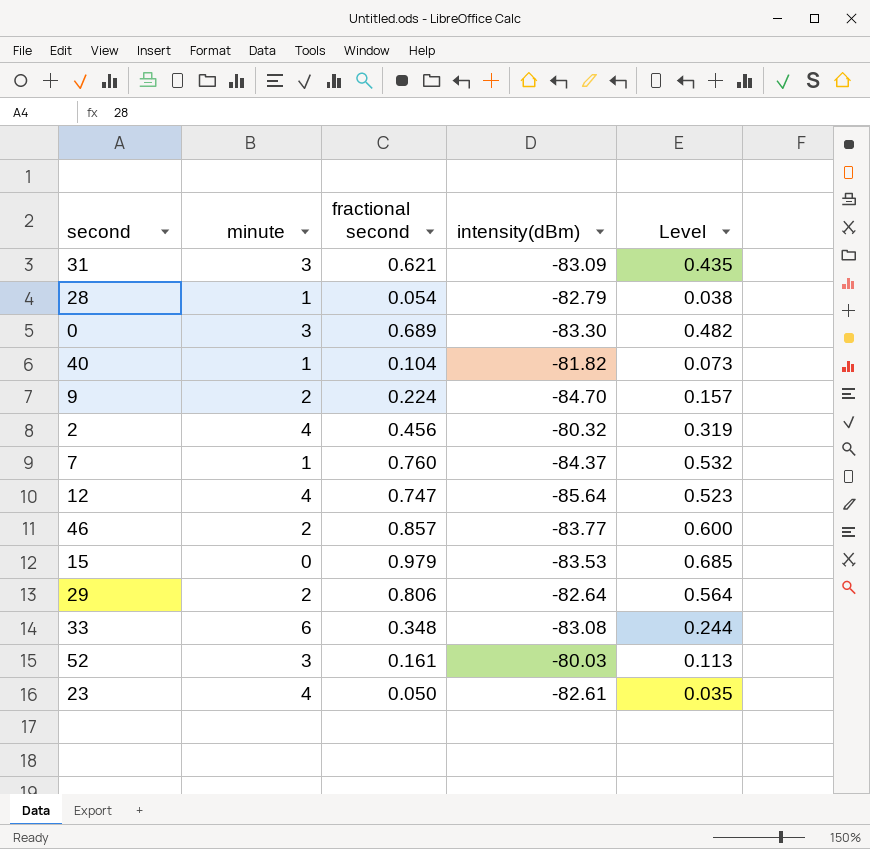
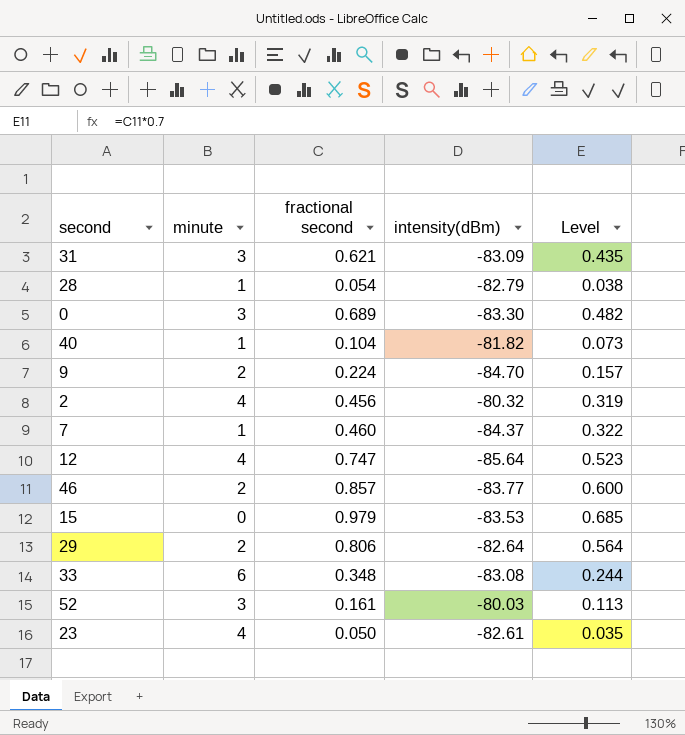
7 | fractional second: 0.760 -> 0.460
7 | Level: 0.532 -> 0.322

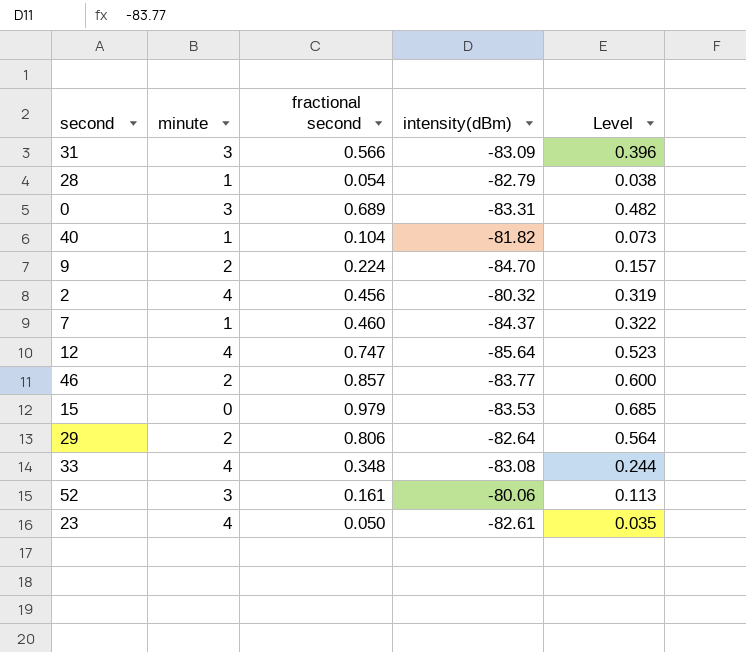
31 | fractional second: 0.621 -> 0.566
31 | Level: 0.435 -> 0.396
0 | intensity(dBm): -83.30 -> -83.31
33 | minute: 6 -> 4
52 | intensity(dBm): -80.03 -> -80.06

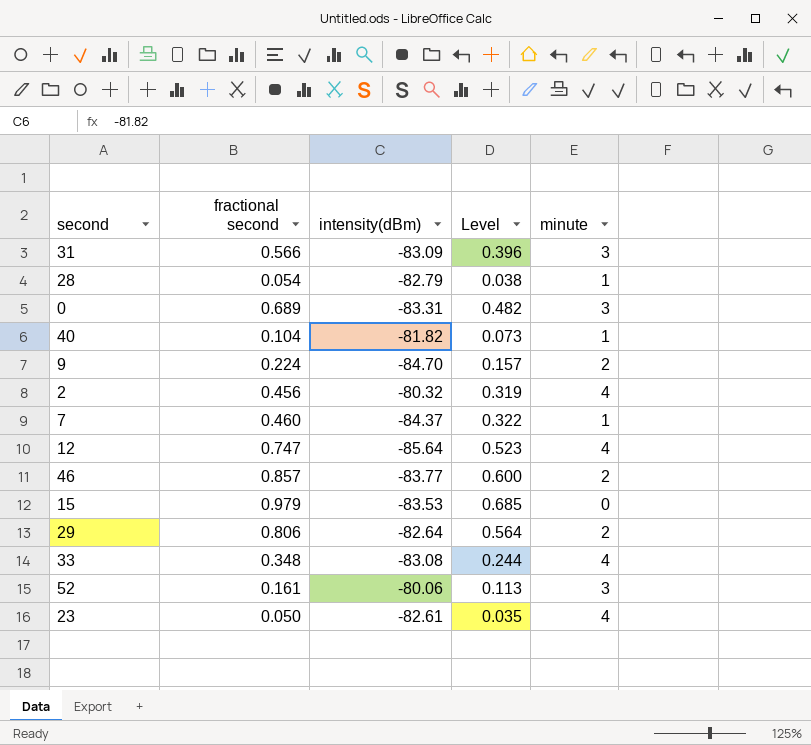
column minute | position: 2 -> 5

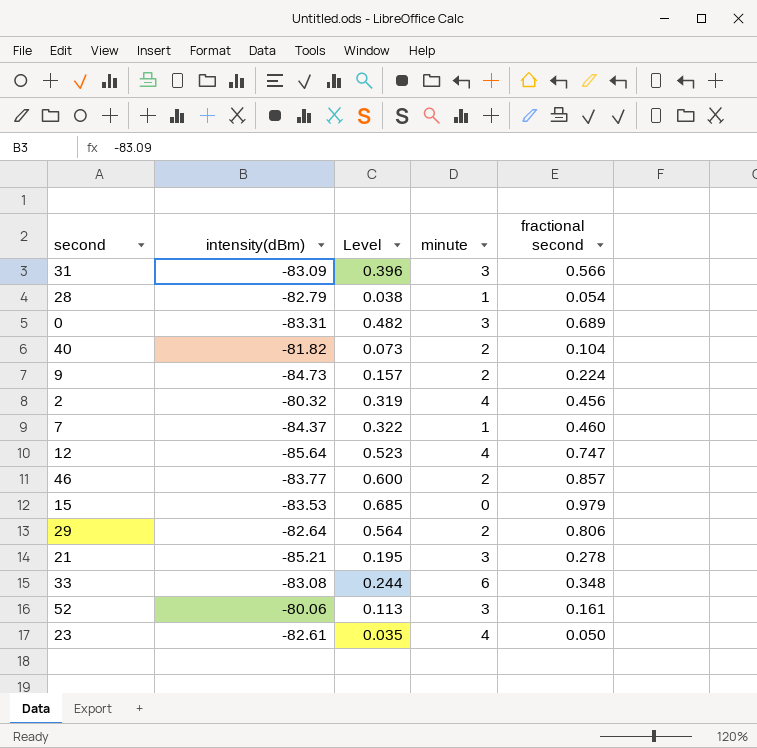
column fractional second | position: 2 -> 5
40 | minute: 1 -> 2
9 | intensity(dBm): -84.70 -> -84.73
row 21: none -> -85.21 | 0.195 | 3 | 0.278
33 | minute: 4 -> 6

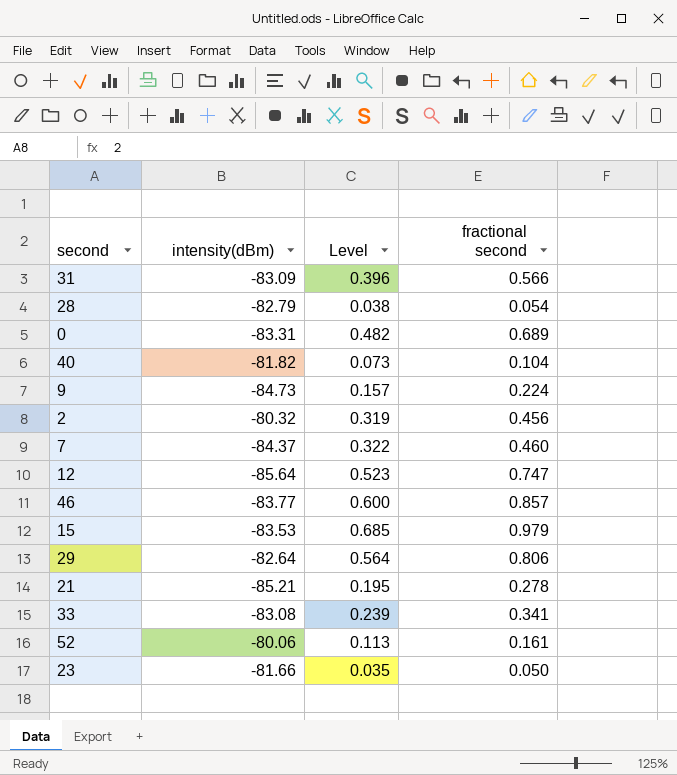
column minute | position: 4 -> none
33 | Level: 0.244 -> 0.239
33 | fractional second: 0.348 -> 0.341
23 | intensity(dBm): -82.61 -> -81.66

